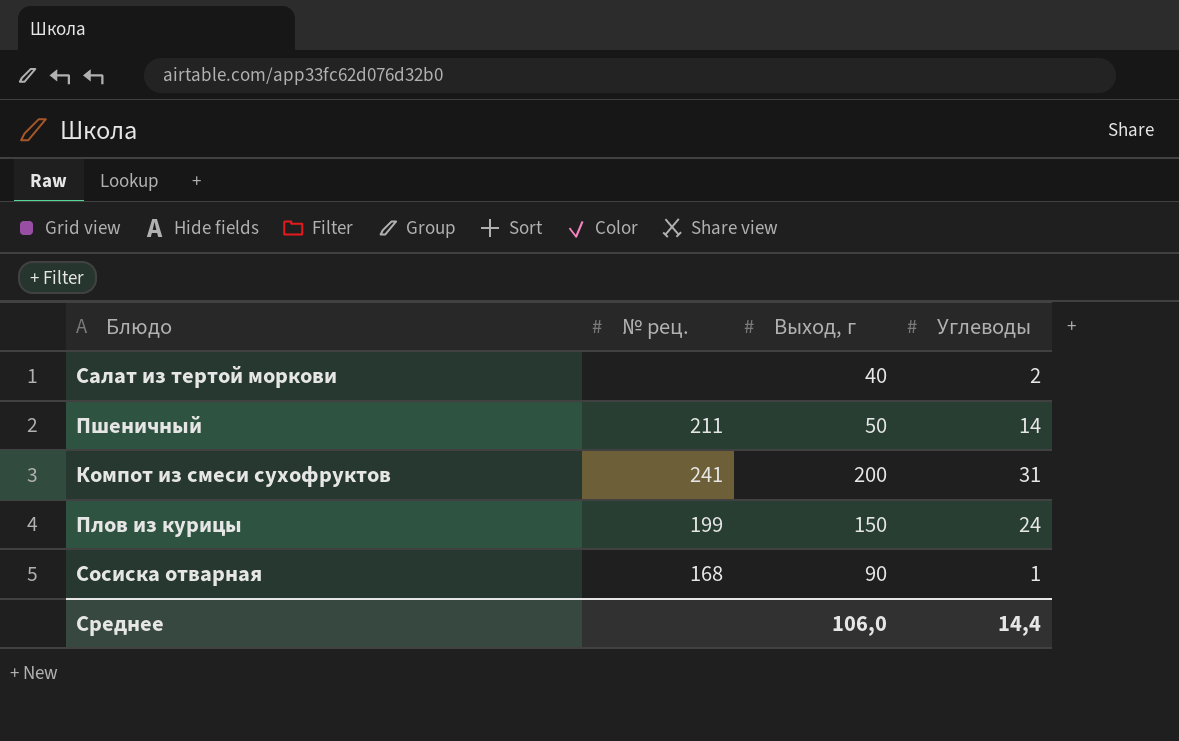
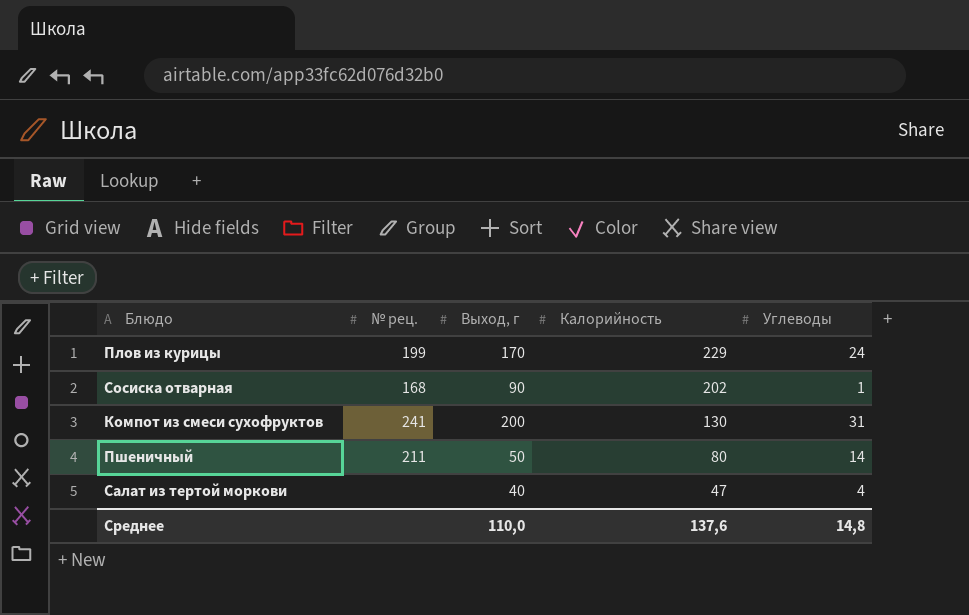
row order: none -> Калорийность descending
column Калорийность | position: none -> 4
Плов из курицы | Выход, г: 150 -> 170
Салат из тертой моркови | Углеводы: 2 -> 4
Среднее | Выход, г: 106,0 -> 110,0
Среднее | Углеводы: 14,4 -> 14,8

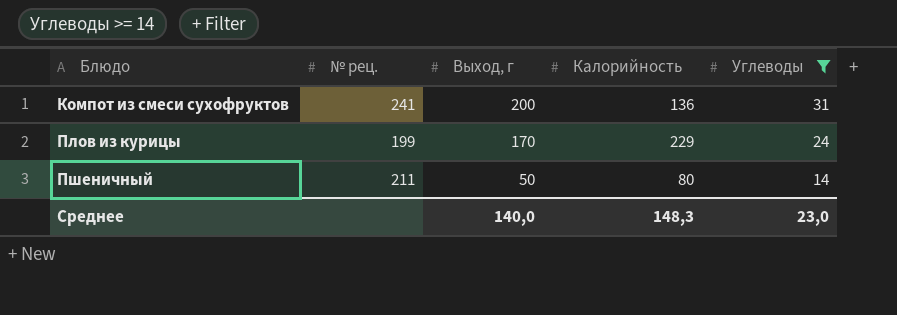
filter: none -> Углеводы >= 14
row order: Калорийность descending -> Блюдо ascending
Компот из смеси сухофруктов | Калорийность: 130 -> 136
Среднее | Выход, г: 110,0 -> 140,0
Среднее | Калорийность: 137,6 -> 148,3
Среднее | Углеводы: 14,8 -> 23,0

